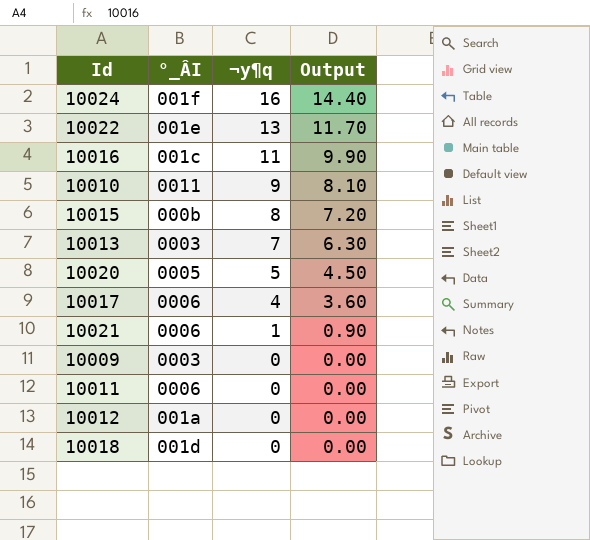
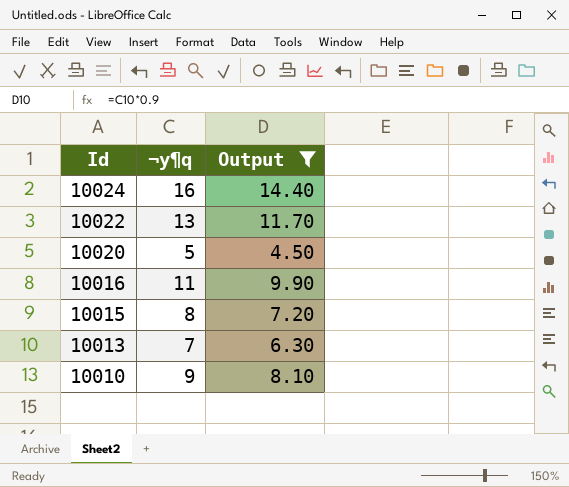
filter: none -> Output >= 4.50
row order: ¬y¶q descending -> Id descending
column °_ÂI | position: 2 -> none

